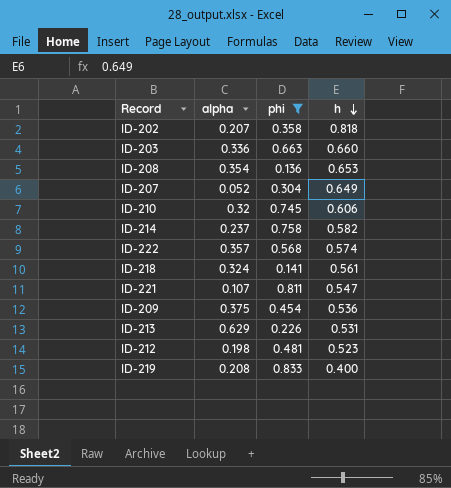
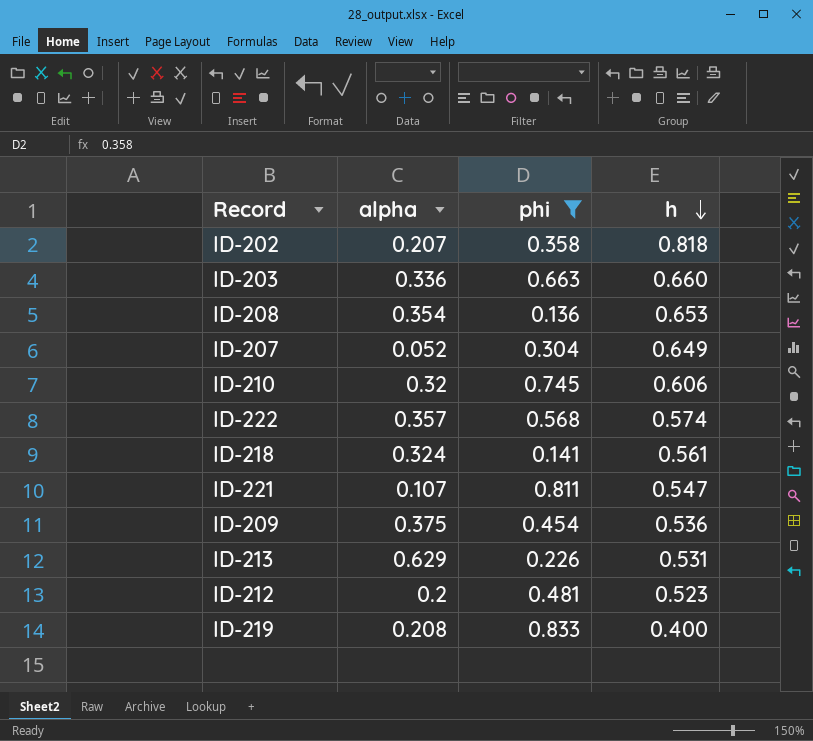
row ID-214: 0.237 | 0.758 | 0.582 -> none
ID-212 | alpha: 0.198 -> 0.2

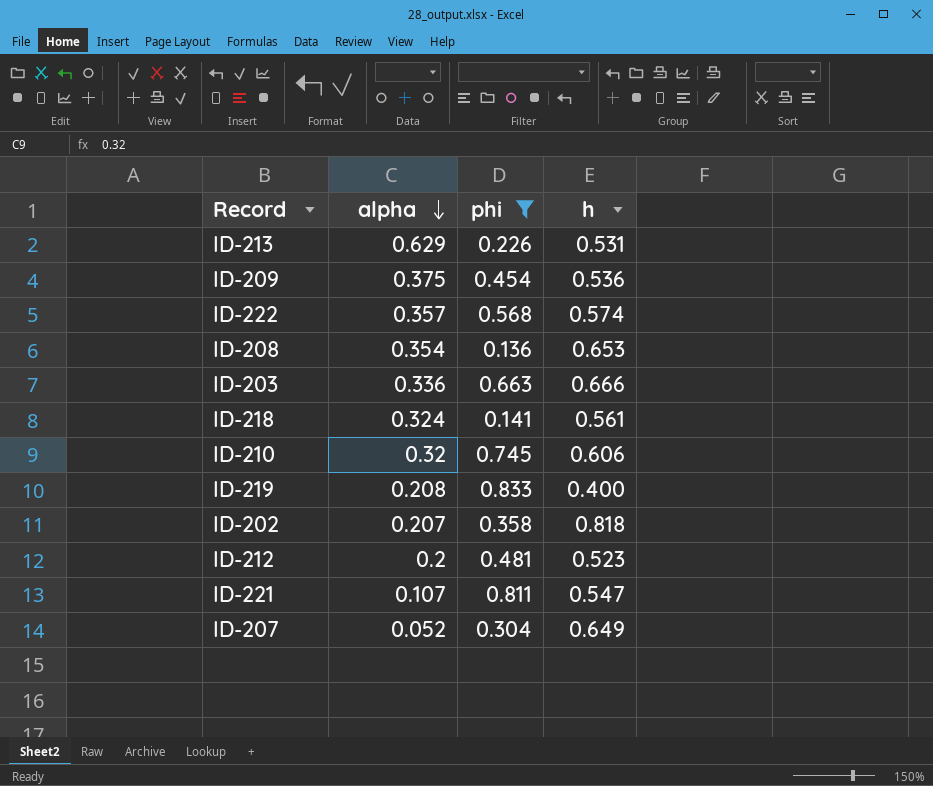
row order: h descending -> alpha descending
ID-203 | h: 0.660 -> 0.666

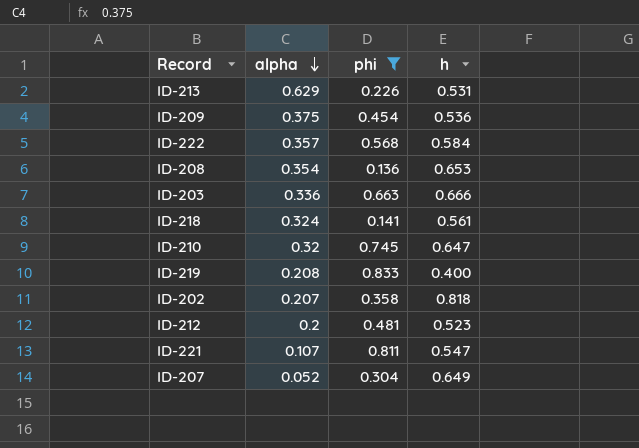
ID-222 | h: 0.574 -> 0.584
ID-210 | h: 0.606 -> 0.647

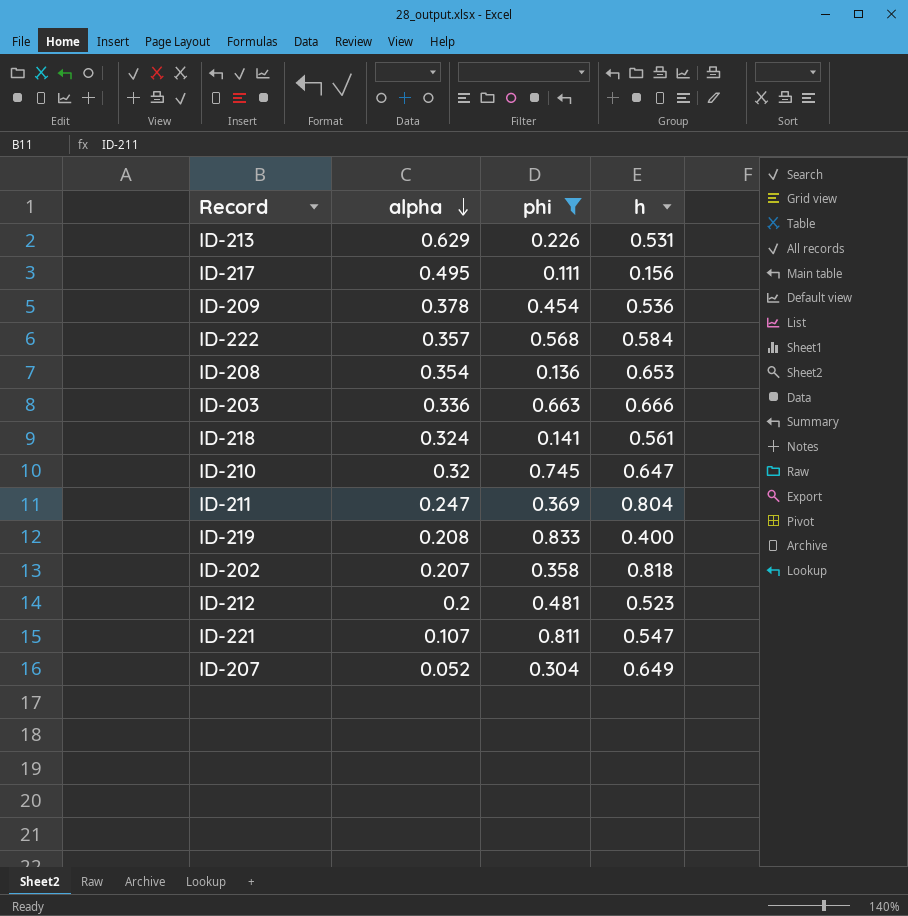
row ID-217: none -> 0.495 | 0.111 | 0.156
ID-209 | alpha: 0.375 -> 0.378
row ID-211: none -> 0.247 | 0.369 | 0.804

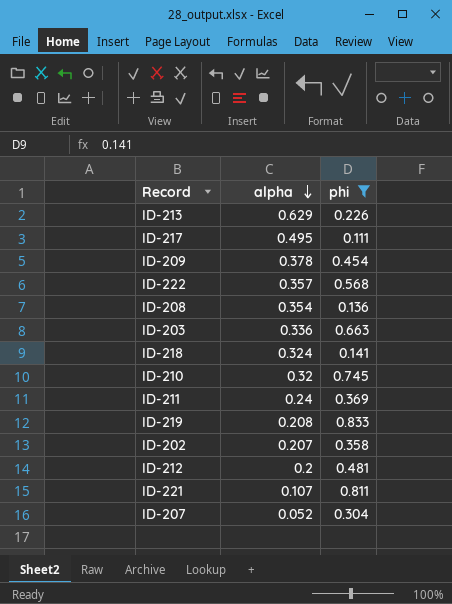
column h | position: 4 -> none
ID-211 | alpha: 0.247 -> 0.24

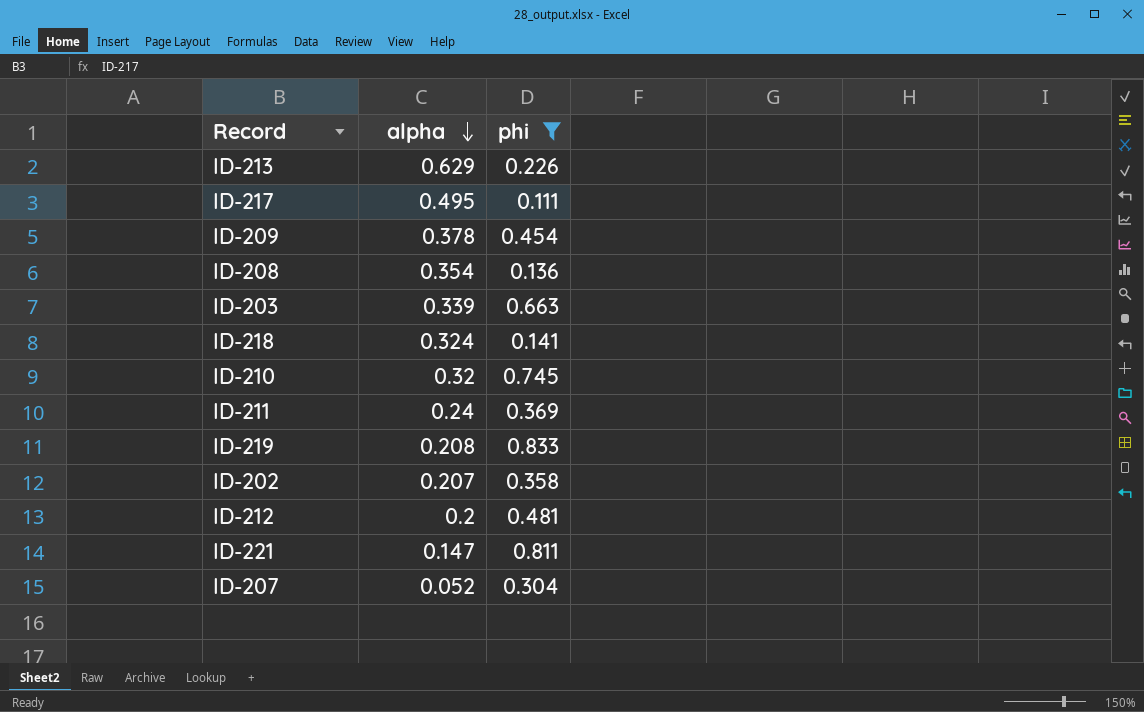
row ID-222: 0.357 | 0.568 -> none
ID-203 | alpha: 0.336 -> 0.339
ID-221 | alpha: 0.107 -> 0.147

